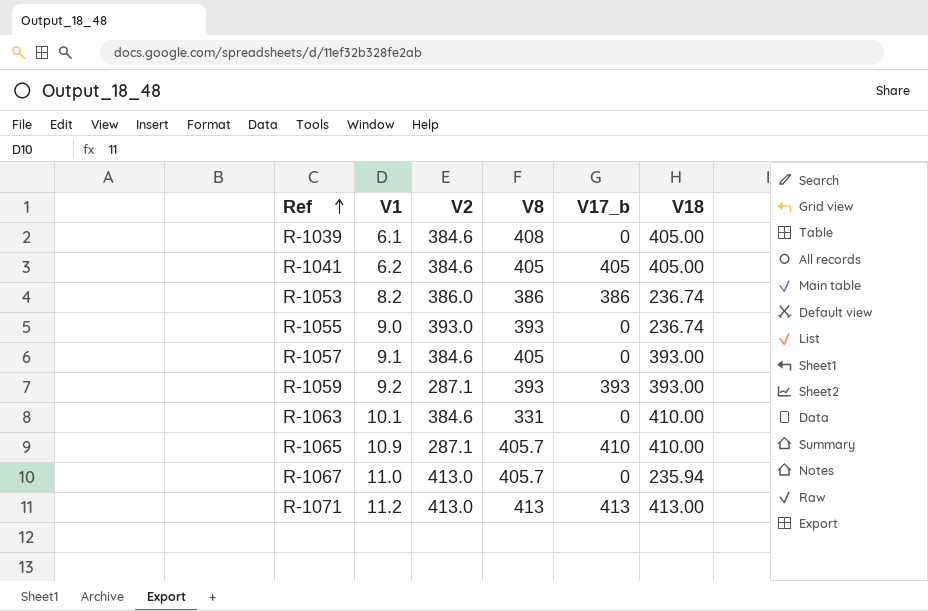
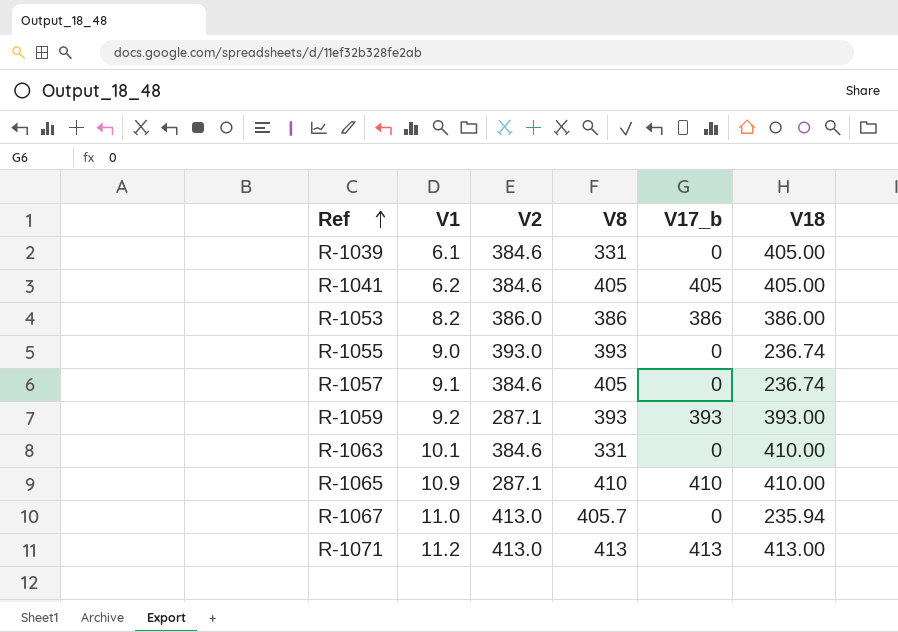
R-1039 | V8: 408 -> 331
R-1053 | V18: 236.74 -> 386.00
R-1057 | V18: 393.00 -> 236.74
R-1065 | V8: 405.7 -> 410

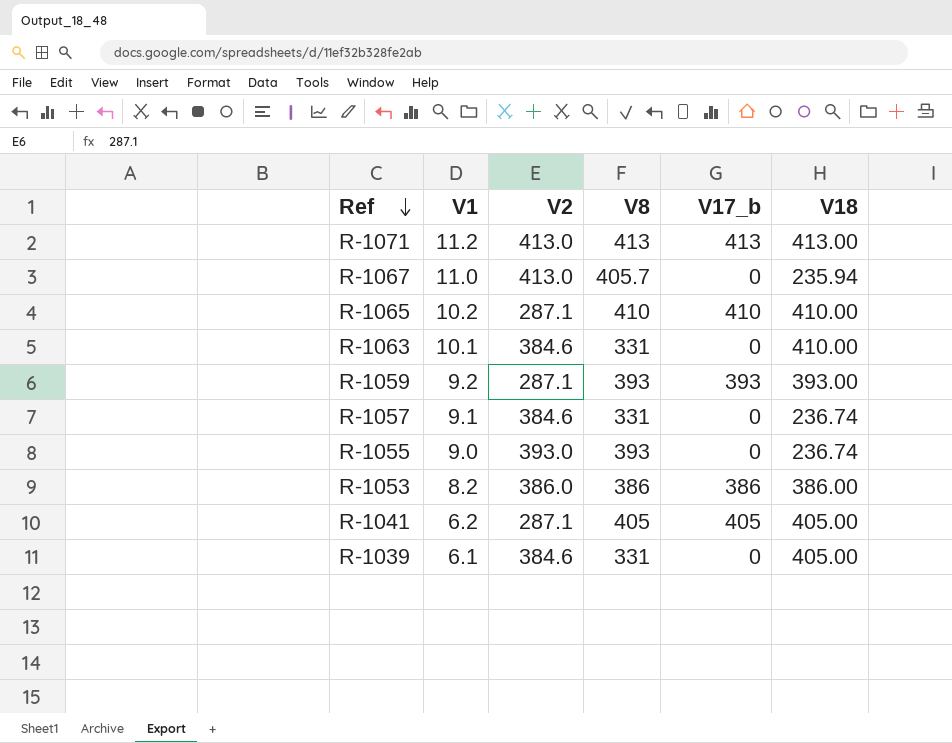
row order: Ref ascending -> Ref descending
R-1065 | V1: 10.9 -> 10.2
R-1057 | V8: 405 -> 331
R-1041 | V2: 384.6 -> 287.1

